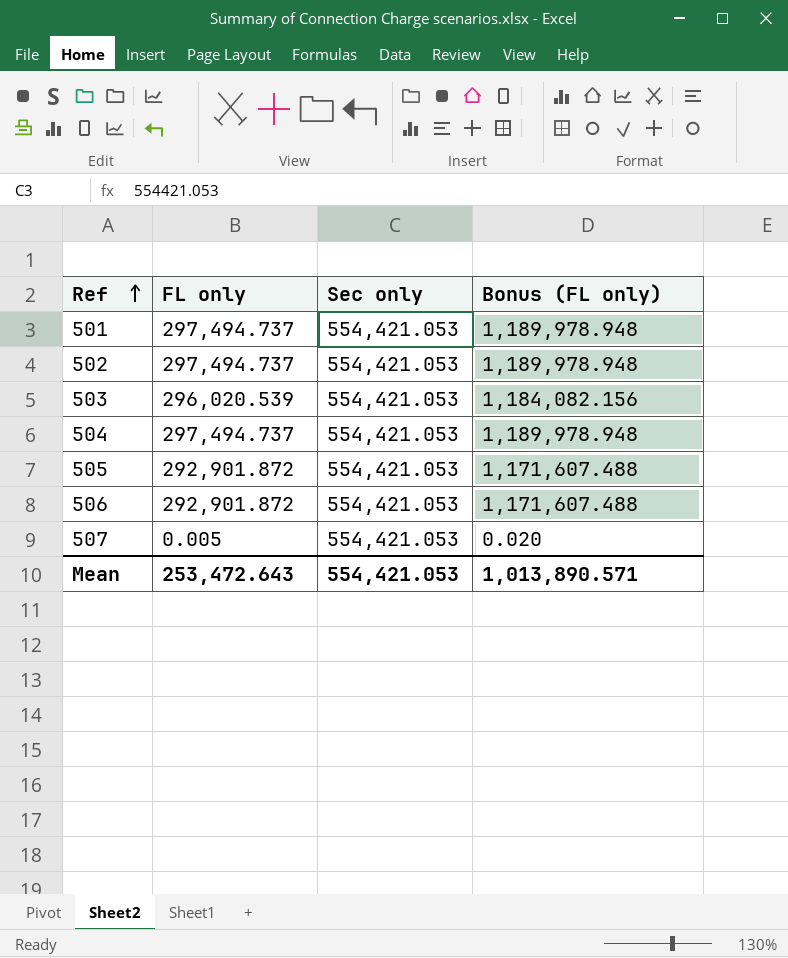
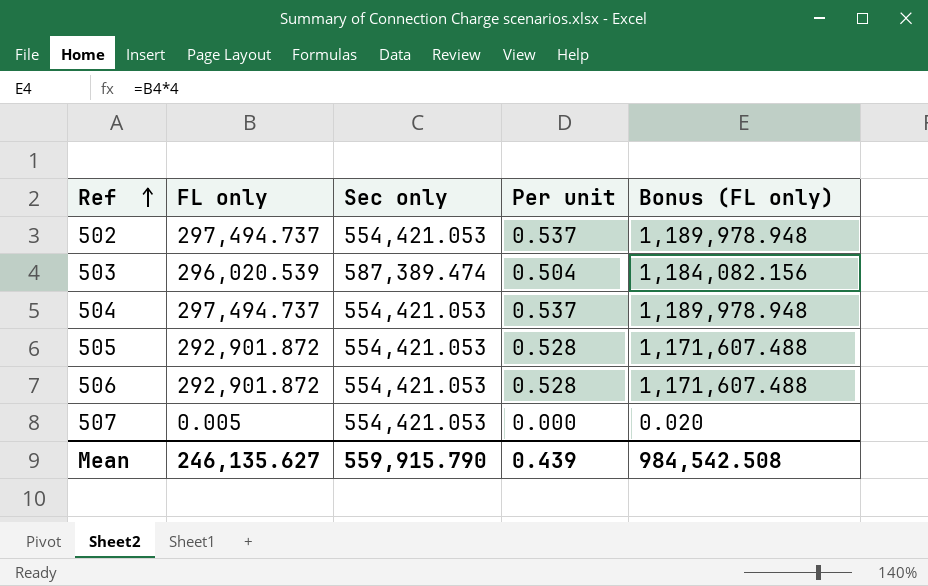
column Per unit | formula: none -> [FL only] / [Sec only]
row 501: 297,494.737 | 554,421.053 | 1,189,978.948 -> none
503 | Sec only: 554,421.053 -> 587,389.474
Mean | FL only: 253,472.643 -> 246,135.627
Mean | Sec only: 554,421.053 -> 559,915.790
Mean | Bonus (FL only): 1,013,890.571 -> 984,542.508

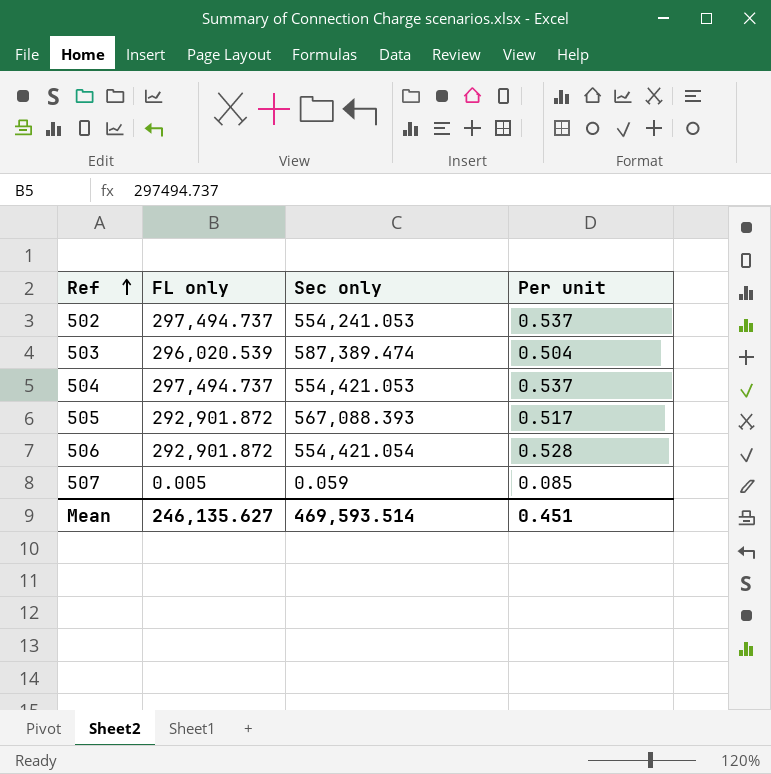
column Bonus (FL only) | formula: [FL only] * 4 -> none
502 | Sec only: 554,421.053 -> 554,241.053
505 | Sec only: 554,421.053 -> 567,088.393
505 | Per unit: 0.528 -> 0.517
506 | Sec only: 554,421.053 -> 554,421.054
507 | Sec only: 554,421.053 -> 0.059
507 | Per unit: 0.000 -> 0.085
Mean | Sec only: 559,915.790 -> 469,593.514
Mean | Per unit: 0.439 -> 0.451

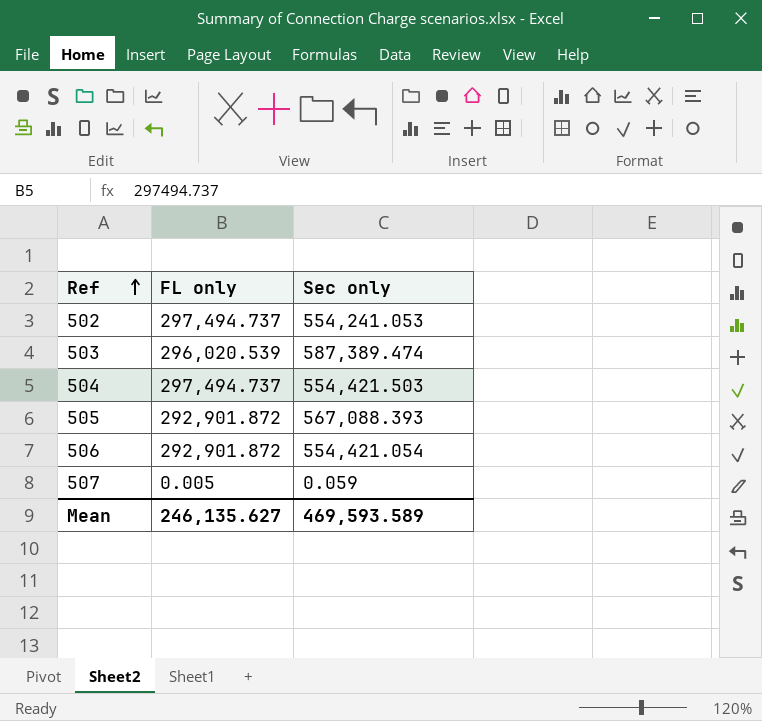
column Per unit | formula: [FL only] / [Sec only] -> none
504 | Sec only: 554,421.053 -> 554,421.503
Mean | Sec only: 469,593.514 -> 469,593.589

